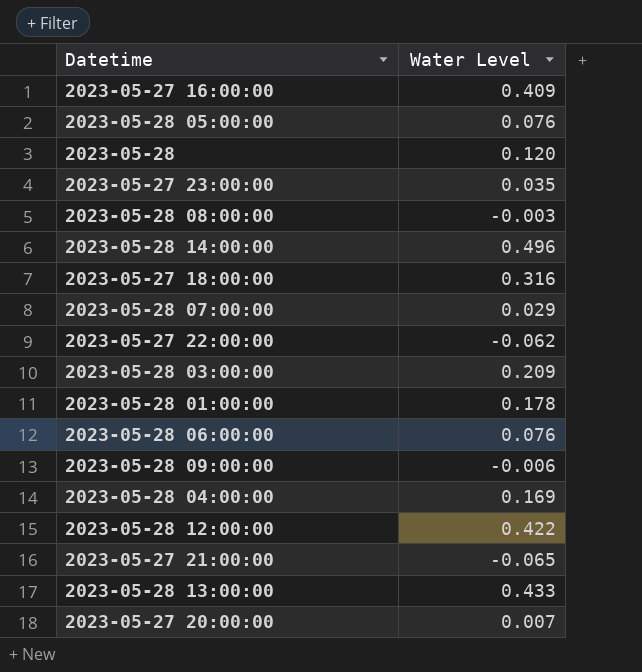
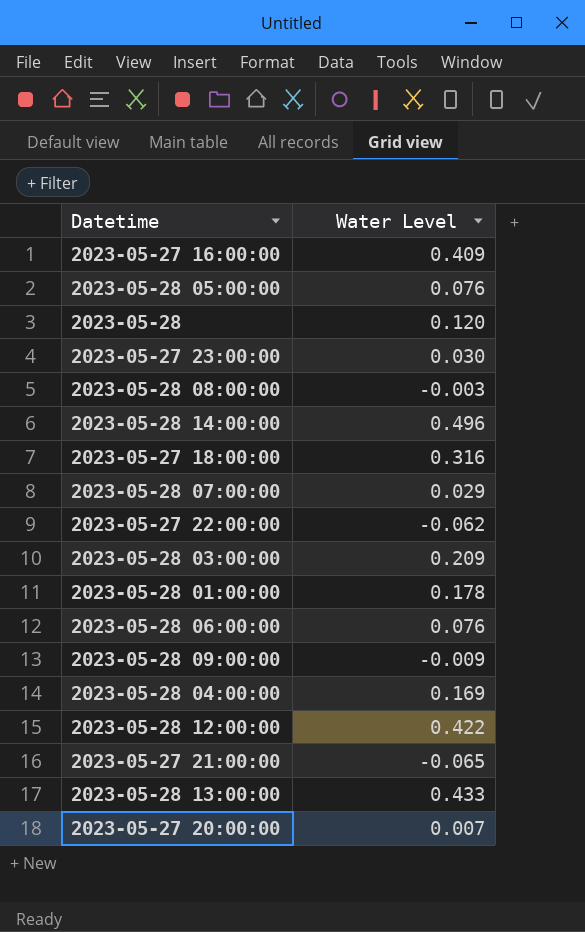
2023-05-27 23:00:00 | Water Level: 0.035 -> 0.030
2023-05-28 09:00:00 | Water Level: -0.006 -> -0.009

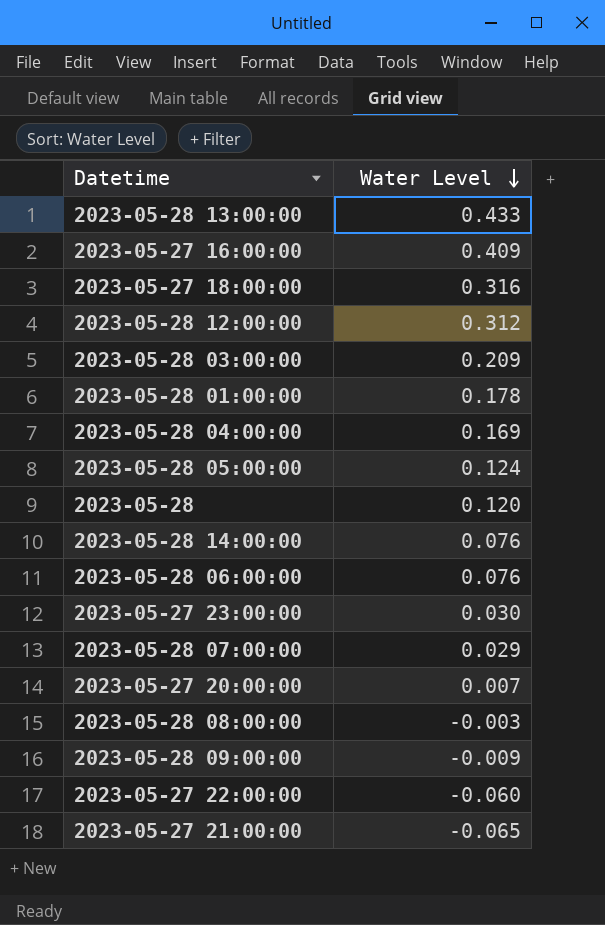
row order: none -> Water Level descending
2023-05-28 12:00:00 | Water Level: 0.422 -> 0.312
2023-05-28 05:00:00 | Water Level: 0.076 -> 0.124
2023-05-28 14:00:00 | Water Level: 0.496 -> 0.076
2023-05-27 22:00:00 | Water Level: -0.062 -> -0.060

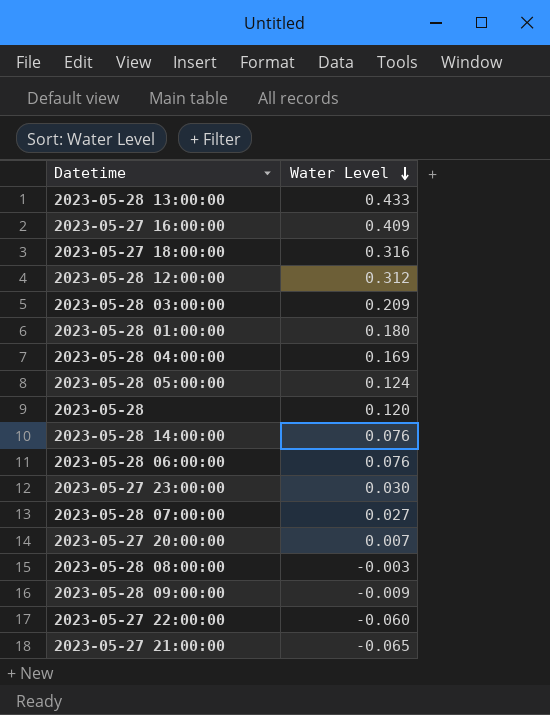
2023-05-28 01:00:00 | Water Level: 0.178 -> 0.180
2023-05-28 07:00:00 | Water Level: 0.029 -> 0.027

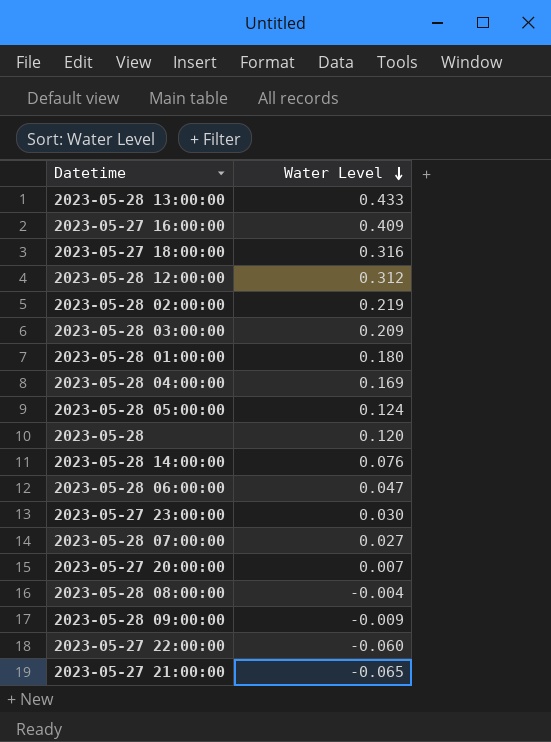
row 2023-05-28 02:00:00: none -> 0.219
2023-05-28 06:00:00 | Water Level: 0.076 -> 0.047
2023-05-28 08:00:00 | Water Level: -0.003 -> -0.004

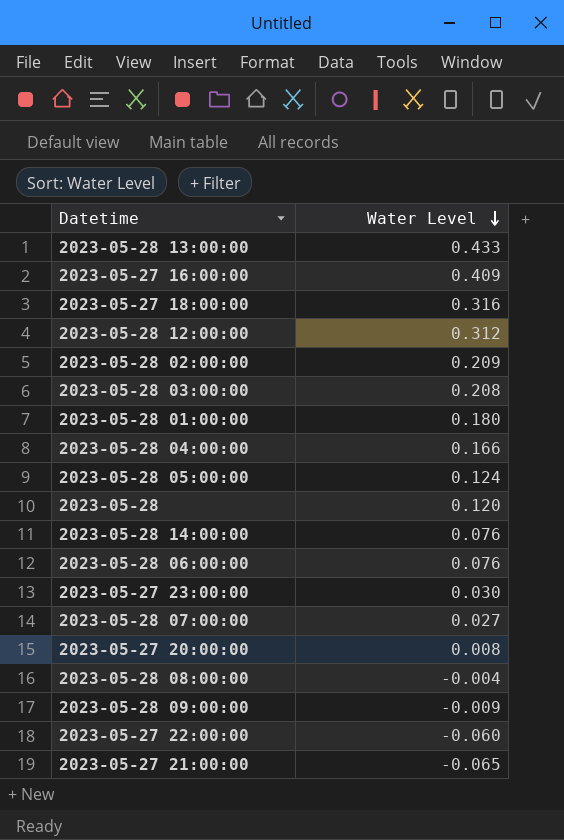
2023-05-28 02:00:00 | Water Level: 0.219 -> 0.209
2023-05-28 03:00:00 | Water Level: 0.209 -> 0.208
2023-05-28 04:00:00 | Water Level: 0.169 -> 0.166
2023-05-28 06:00:00 | Water Level: 0.047 -> 0.076
2023-05-27 20:00:00 | Water Level: 0.007 -> 0.008

